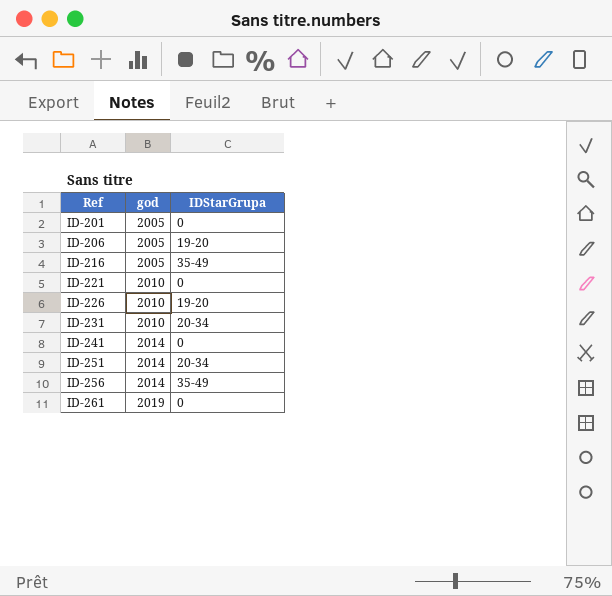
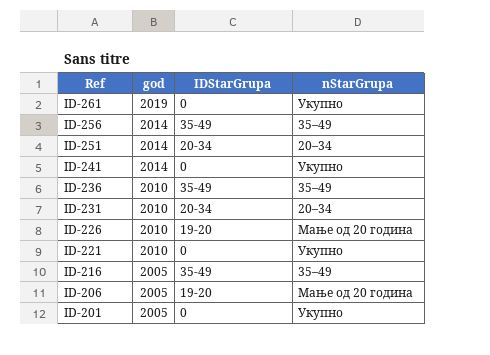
row order: Ref ascending -> Ref descending
column nStarGrupa | position: none -> 4
row ID-236: none -> 2010 | 35-49 | 35–49

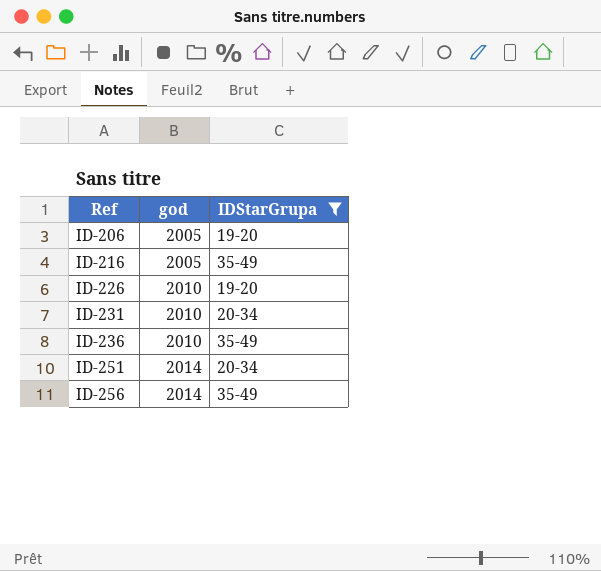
filter: none -> IDStarGrupa != 0
row order: Ref descending -> Ref ascending
column nStarGrupa | position: 4 -> none

